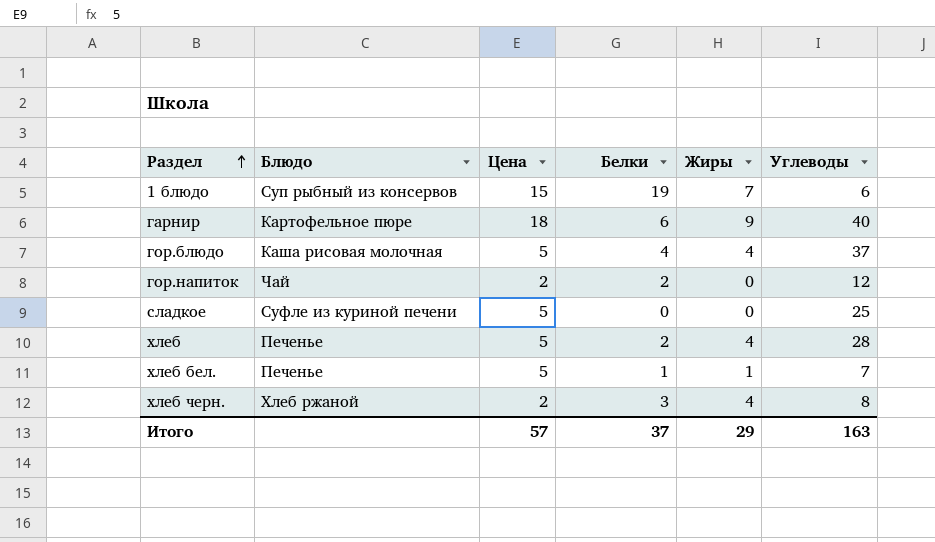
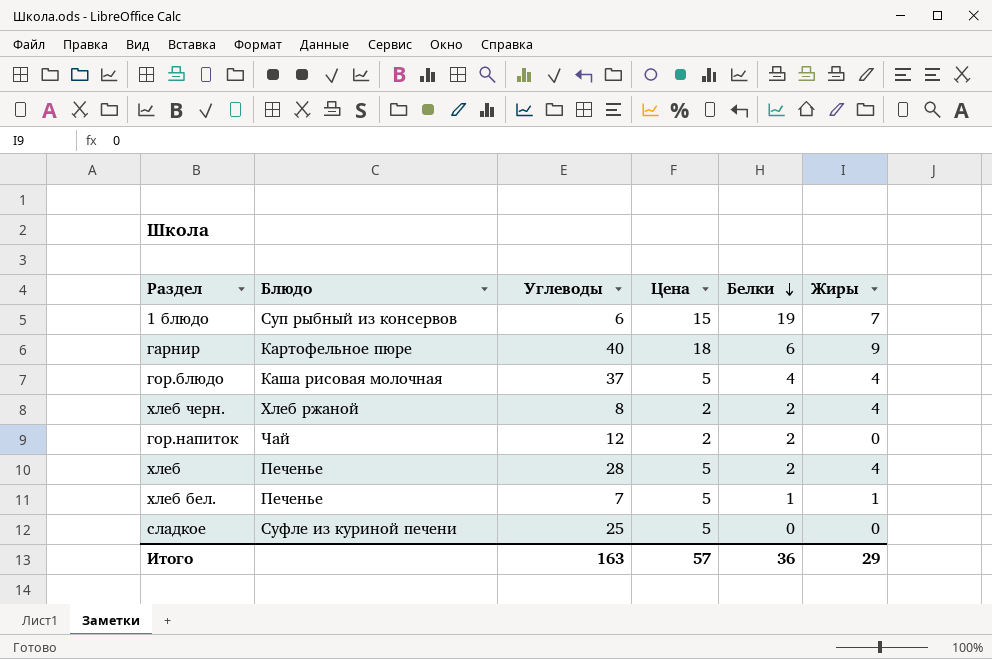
row order: Раздел ascending -> Белки descending
column Углеводы | position: 6 -> 3
хлеб черн. | Белки: 3 -> 2
Итого | Белки: 37 -> 36

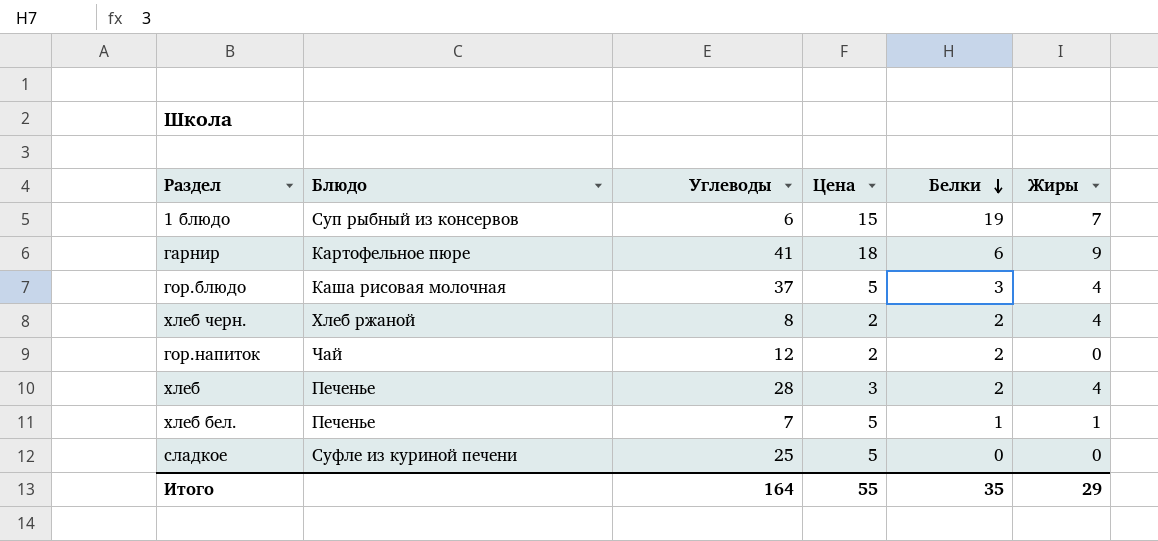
гарнир | Углеводы: 40 -> 41
гор.блюдо | Белки: 4 -> 3
хлеб | Цена: 5 -> 3
Итого | Углеводы: 163 -> 164
Итого | Цена: 57 -> 55
Итого | Белки: 36 -> 35

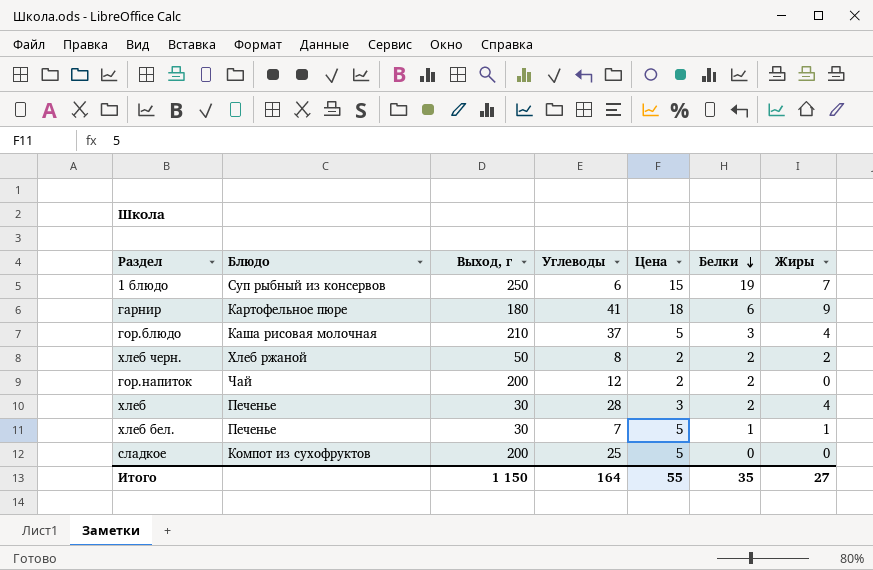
column Выход, г | position: none -> 3
хлеб черн. | Жиры: 4 -> 2
сладкое | Блюдо: Суфле из куриной печени -> Компот из сухофруктов
Итого | Жиры: 29 -> 27

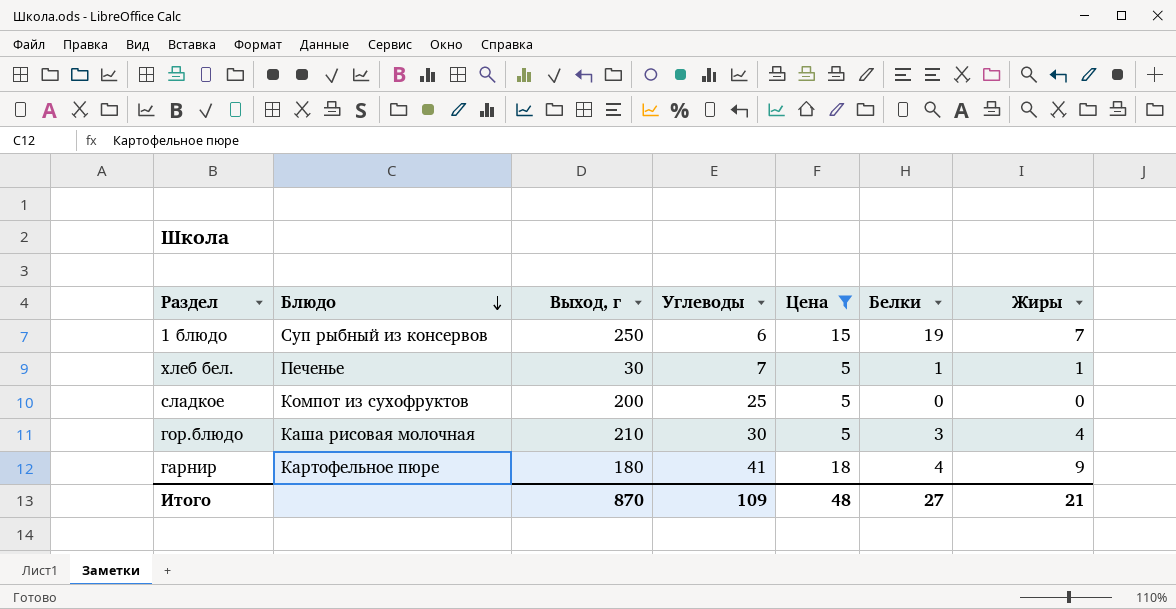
filter: none -> Цена >= 5
row order: Белки descending -> Блюдо descending
гор.блюдо | Углеводы: 37 -> 30
гарнир | Белки: 6 -> 4
Итого | Выход, г: 1 150 -> 870
Итого | Углеводы: 164 -> 109
Итого | Цена: 55 -> 48
Итого | Белки: 35 -> 27
Итого | Жиры: 27 -> 21

